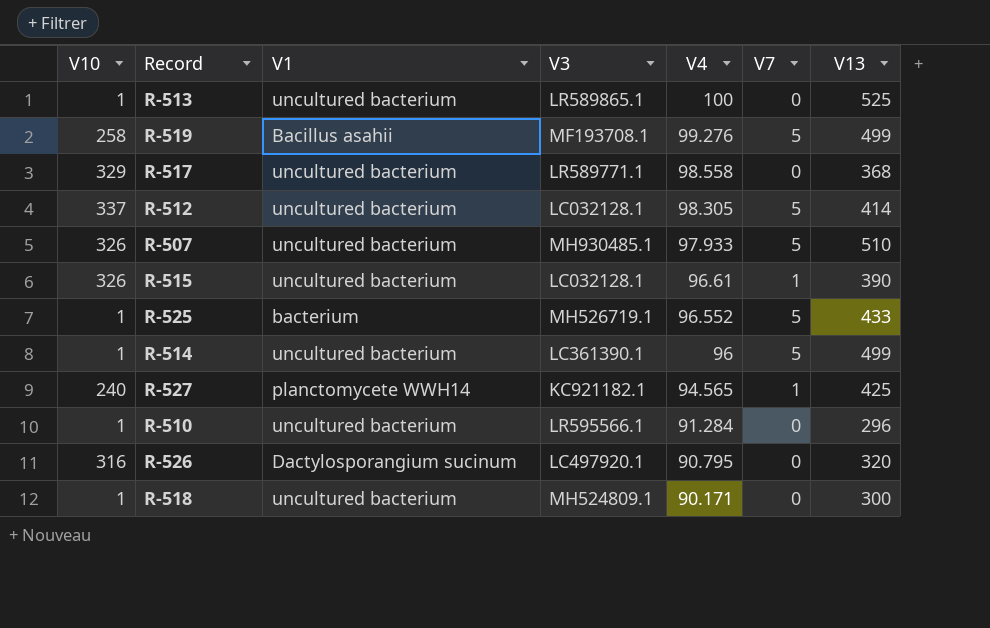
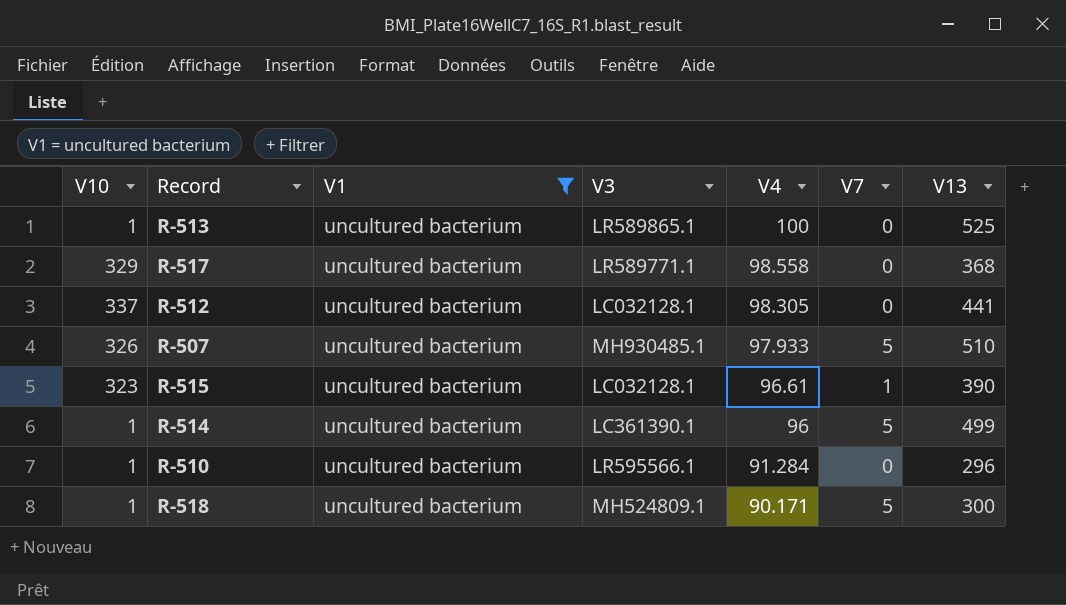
filter: none -> V1 = uncultured bacterium
R-512 | V7: 5 -> 0
R-512 | V13: 414 -> 441
R-515 | V10: 326 -> 323
R-518 | V7: 0 -> 5

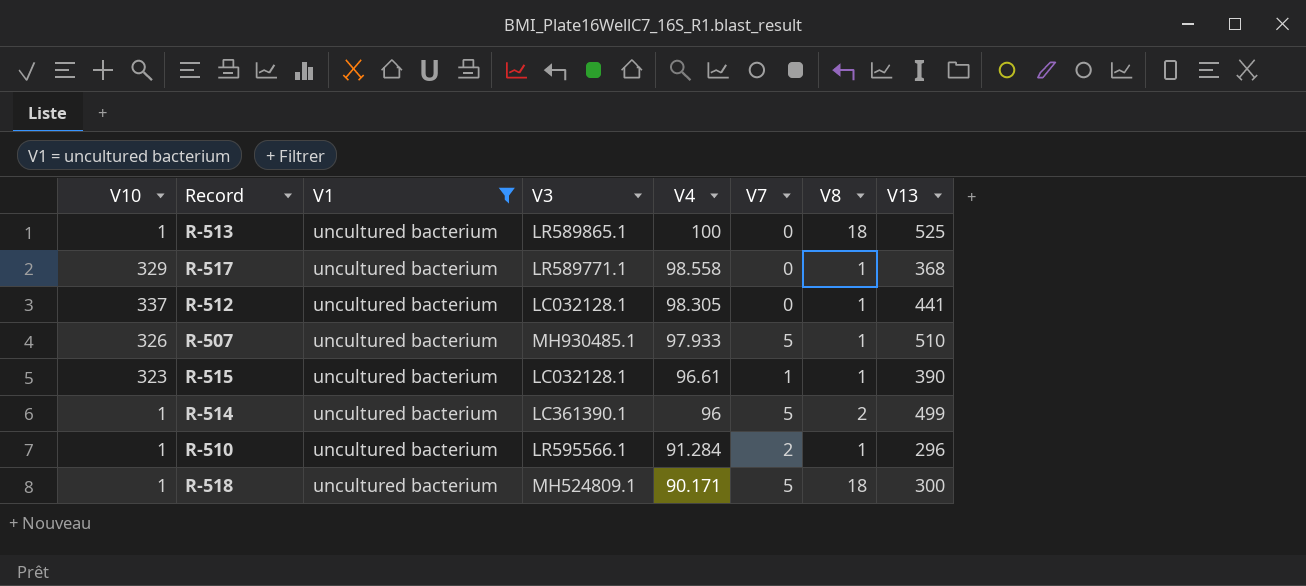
column V8 | position: none -> 7
R-510 | V7: 0 -> 2

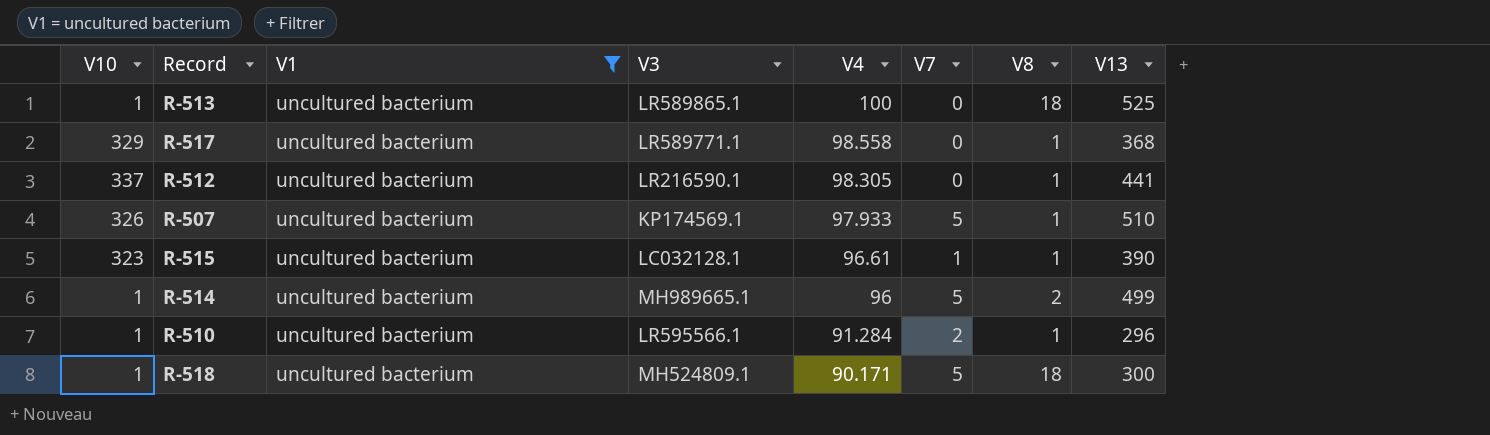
R-512 | V3: LC032128.1 -> LR216590.1
R-507 | V3: MH930485.1 -> KP174569.1
R-514 | V3: LC361390.1 -> MH989665.1

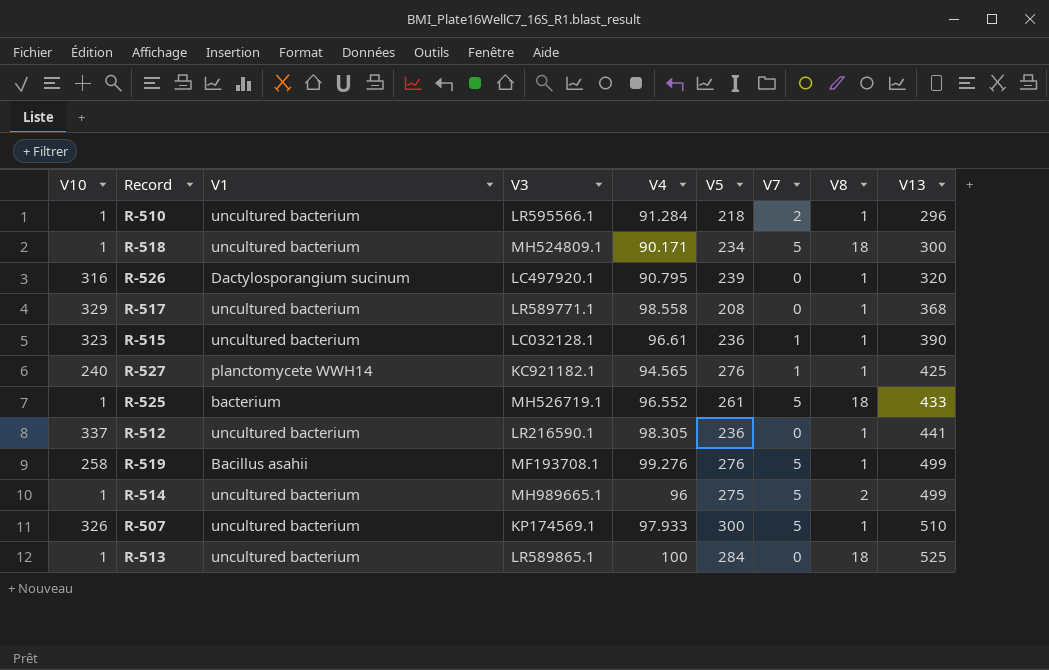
filter: V1 = uncultured bacterium -> none
row order: V4 descending -> V13 ascending
column V5 | position: none -> 6

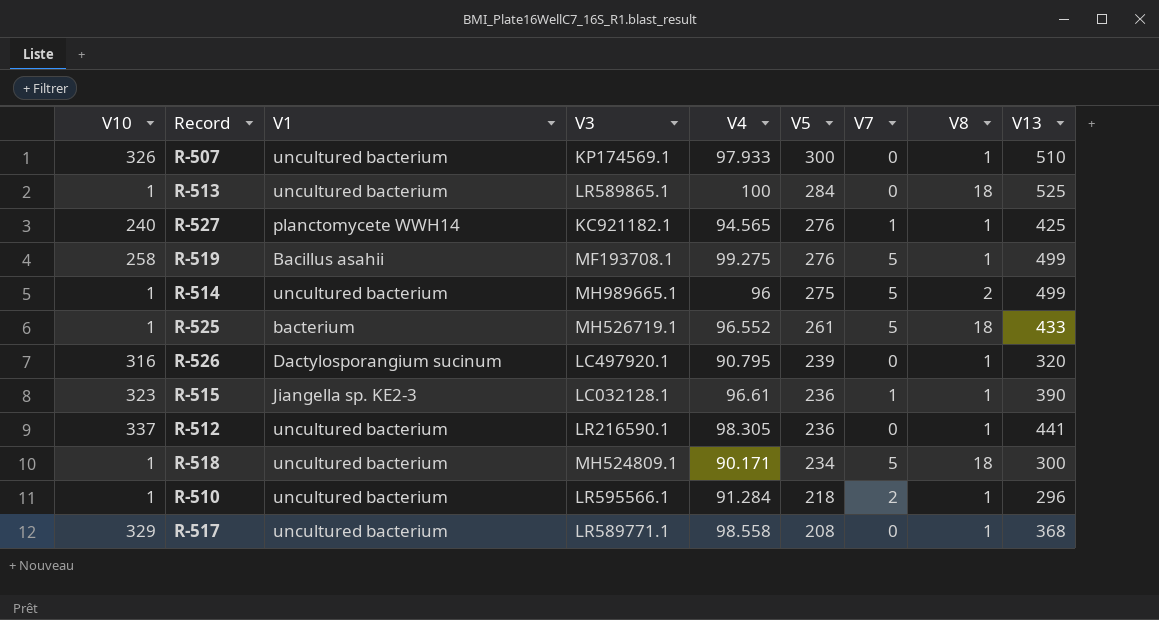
row order: V13 ascending -> V5 descending
R-507 | V7: 5 -> 0
R-519 | V4: 99.276 -> 99.275
R-515 | V1: uncultured bacterium -> Jiangella sp. KE2-3

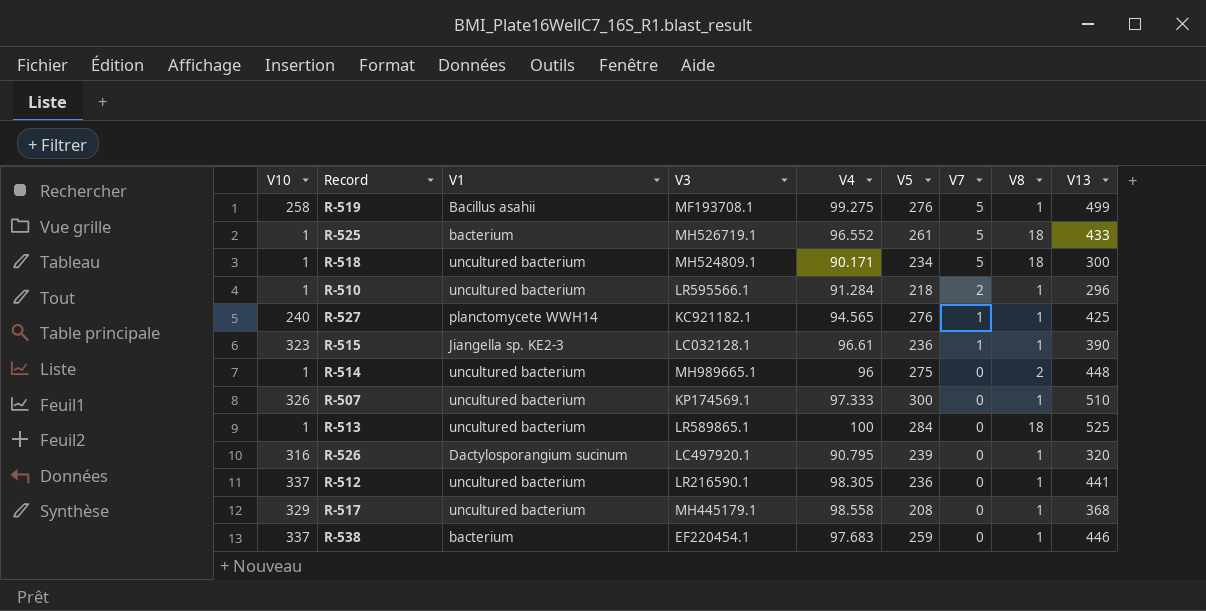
row order: V5 descending -> V7 descending
R-514 | V7: 5 -> 0
R-514 | V13: 499 -> 448
R-507 | V4: 97.933 -> 97.333
R-517 | V3: LR589771.1 -> MH445179.1
row R-538: none -> 337 | bacterium | EF220454.1 | 97.683 | 259 | 0 | 1 | 446

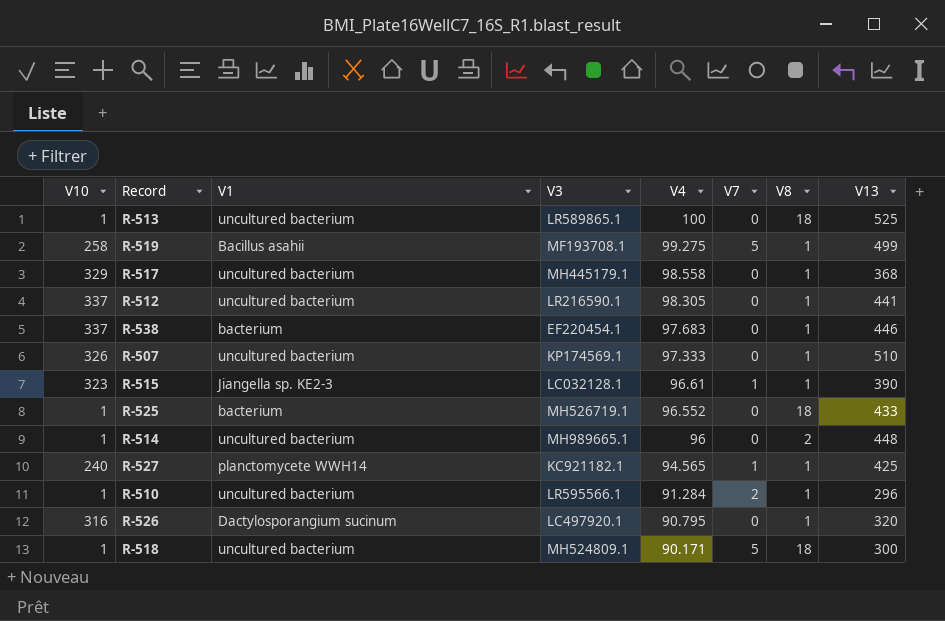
row order: V7 descending -> V4 descending
column V5 | position: 6 -> none
R-525 | V7: 5 -> 0

